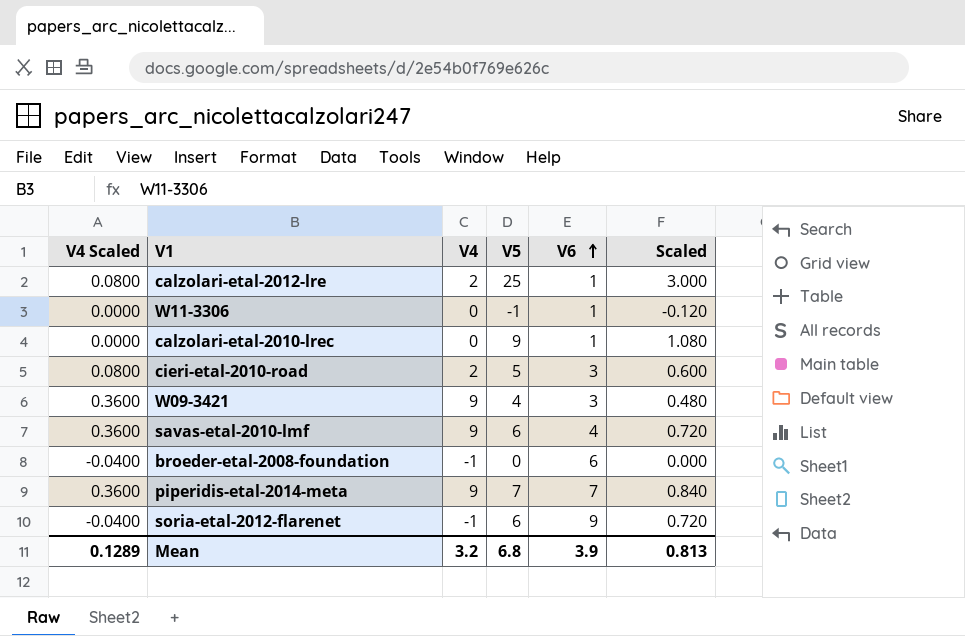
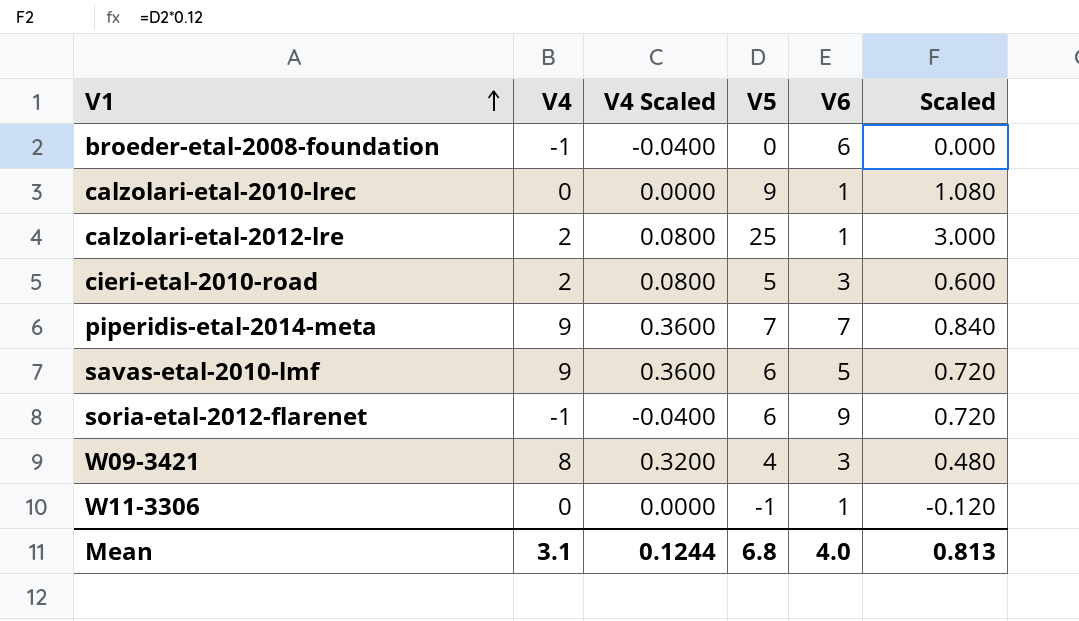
row order: V6 ascending -> V1 ascending
column V4 Scaled | position: 1 -> 3
savas-etal-2010-lmf | V6: 4 -> 5
W09-3421 | V4: 9 -> 8
W09-3421 | V4 Scaled: 0.3600 -> 0.3200
Mean | V4: 3.2 -> 3.1
Mean | V4 Scaled: 0.1289 -> 0.1244
Mean | V6: 3.9 -> 4.0

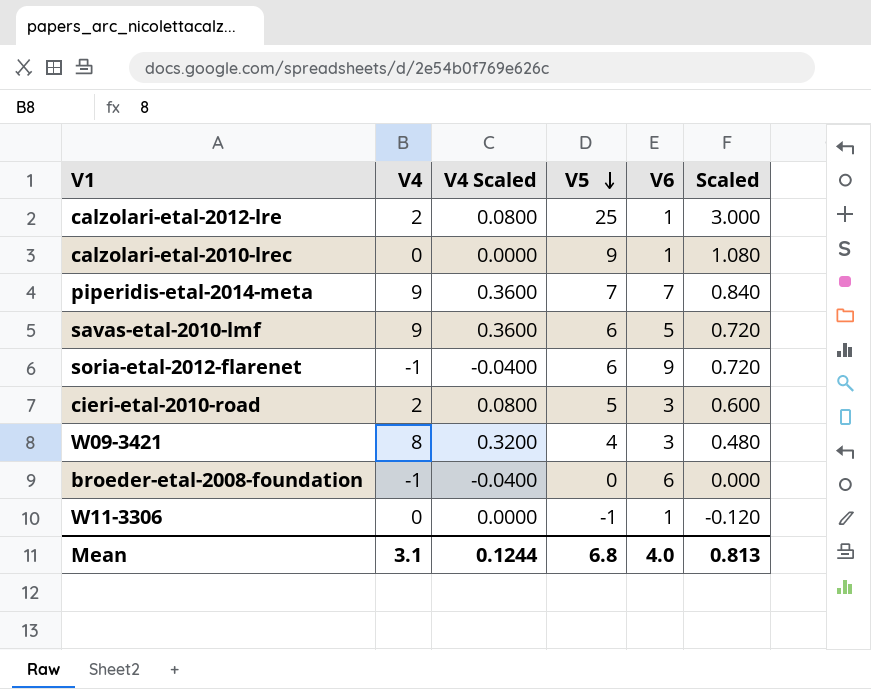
row order: V1 ascending -> V5 descending

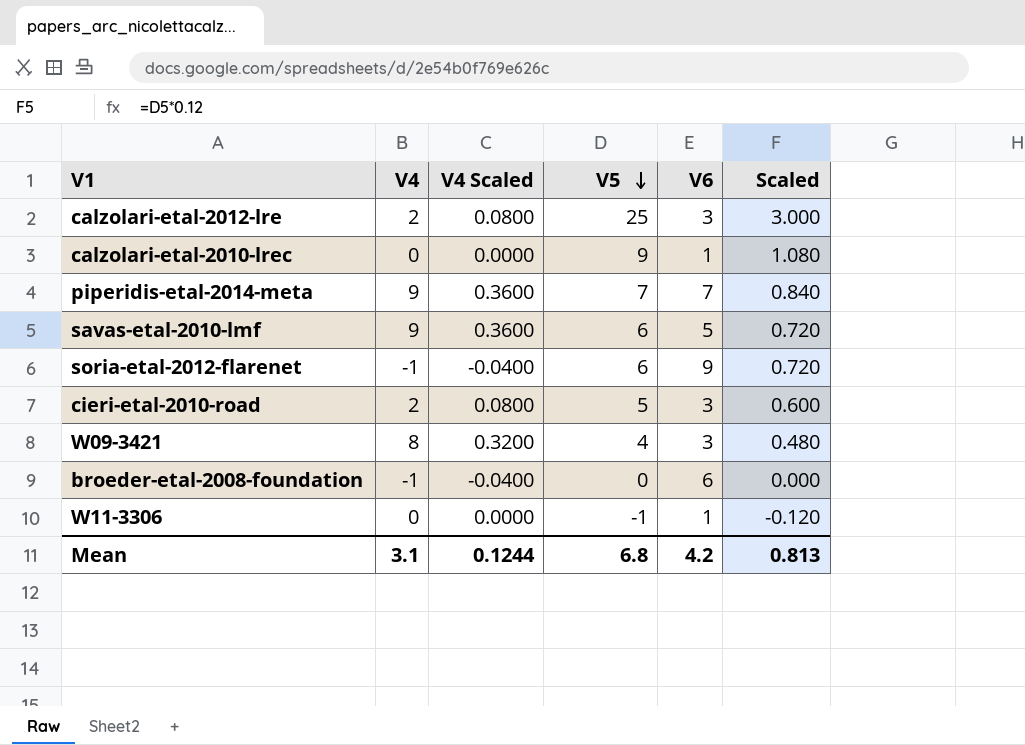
calzolari-etal-2012-lre | V6: 1 -> 3
Mean | V6: 4.0 -> 4.2

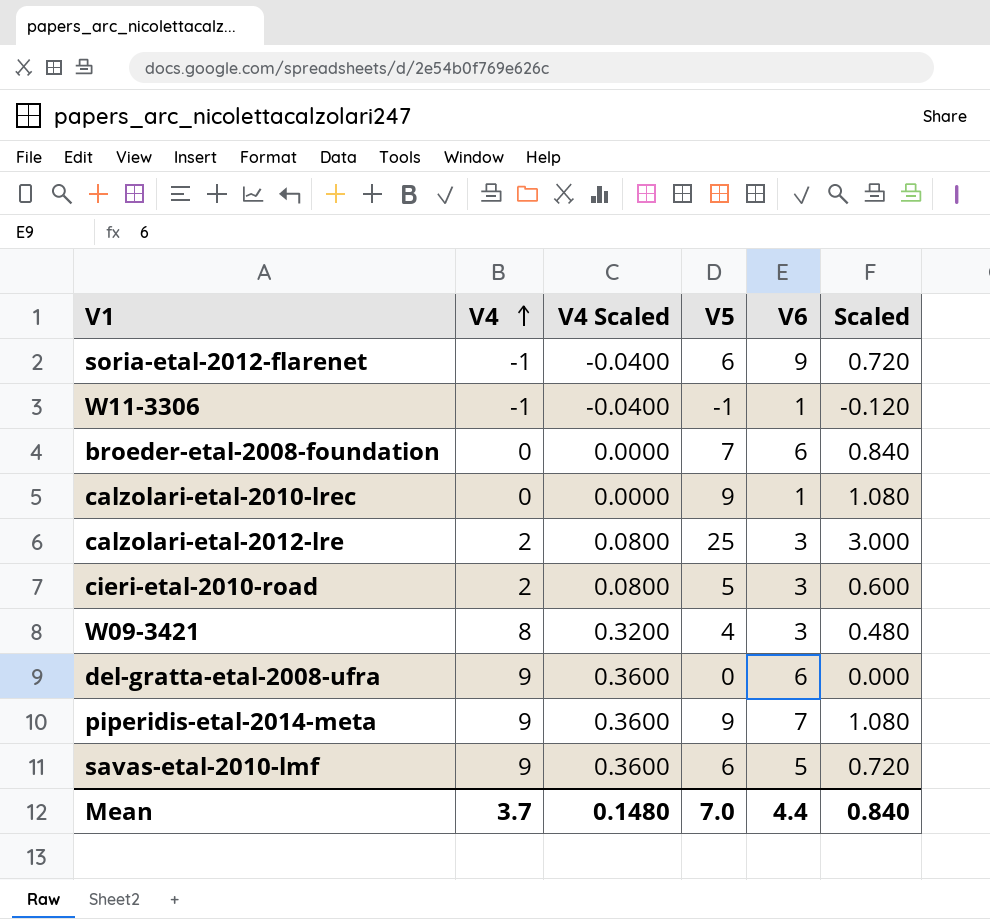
row order: V5 descending -> V4 ascending
W11-3306 | V4: 0 -> -1
W11-3306 | V4 Scaled: 0.0000 -> -0.0400
broeder-etal-2008-foundation | V4: -1 -> 0
broeder-etal-2008-foundation | V4 Scaled: -0.0400 -> 0.0000
broeder-etal-2008-foundation | V5: 0 -> 7
broeder-etal-2008-foundation | Scaled: 0.000 -> 0.840
row del-gratta-etal-2008-ufra: none -> 9 | 0.3600 | 0 | 6 | 0.000
piperidis-etal-2014-meta | V5: 7 -> 9
piperidis-etal-2014-meta | Scaled: 0.840 -> 1.080
Mean | V4: 3.1 -> 3.7
Mean | V4 Scaled: 0.1244 -> 0.1480
Mean | V5: 6.8 -> 7.0
Mean | V6: 4.2 -> 4.4
Mean | Scaled: 0.813 -> 0.840

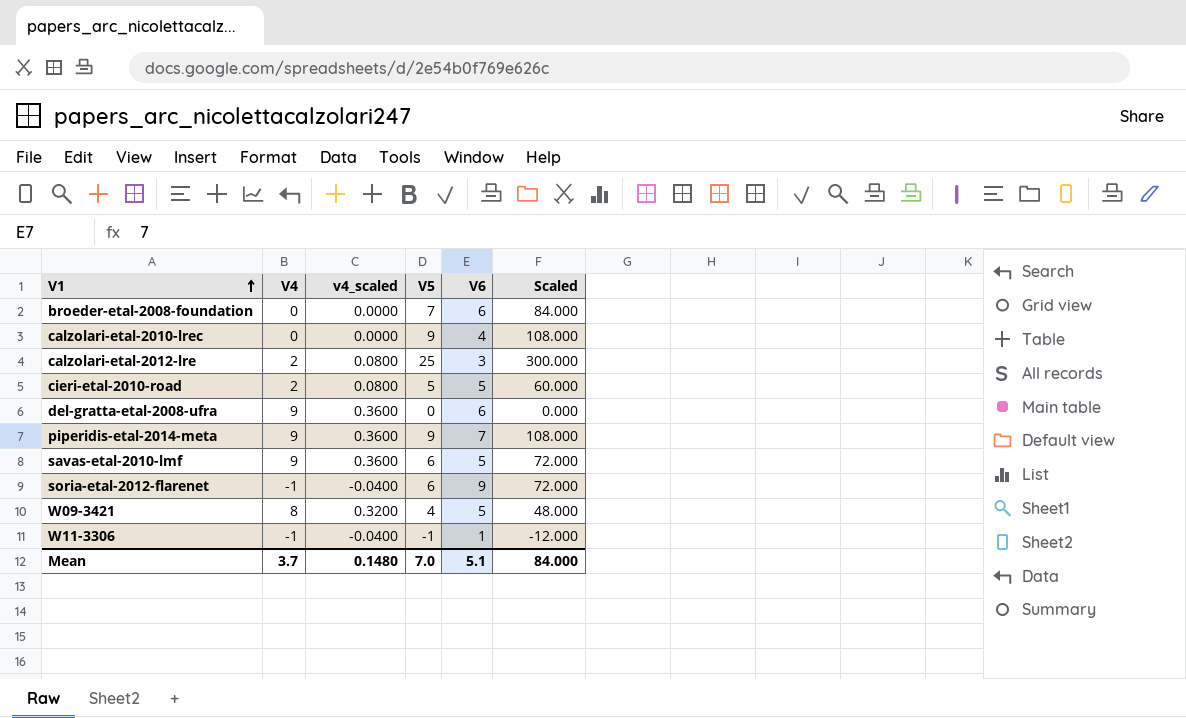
row order: V4 ascending -> V1 ascending
column name: V4 Scaled -> v4_scaled
column Scaled | formula: [V5] * 0.12 -> [V5] * 12
calzolari-etal-2010-lrec | V6: 1 -> 4
cieri-etal-2010-road | V6: 3 -> 5
W09-3421 | V6: 3 -> 5
Mean | V6: 4.4 -> 5.1
Mean | Scaled: 0.840 -> 84.000

